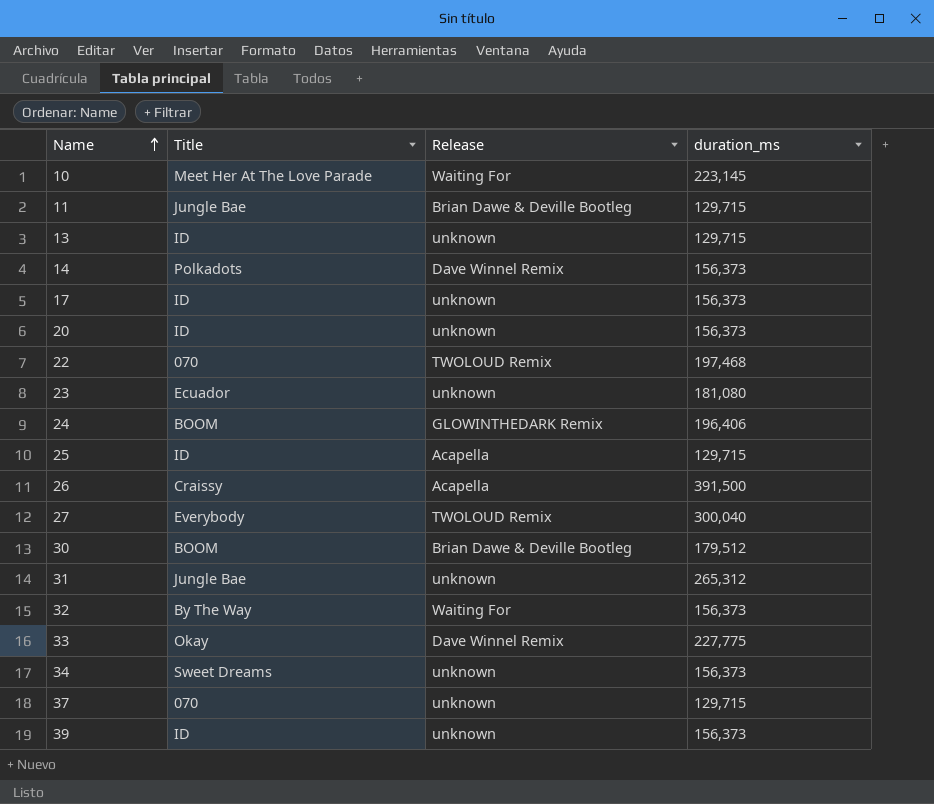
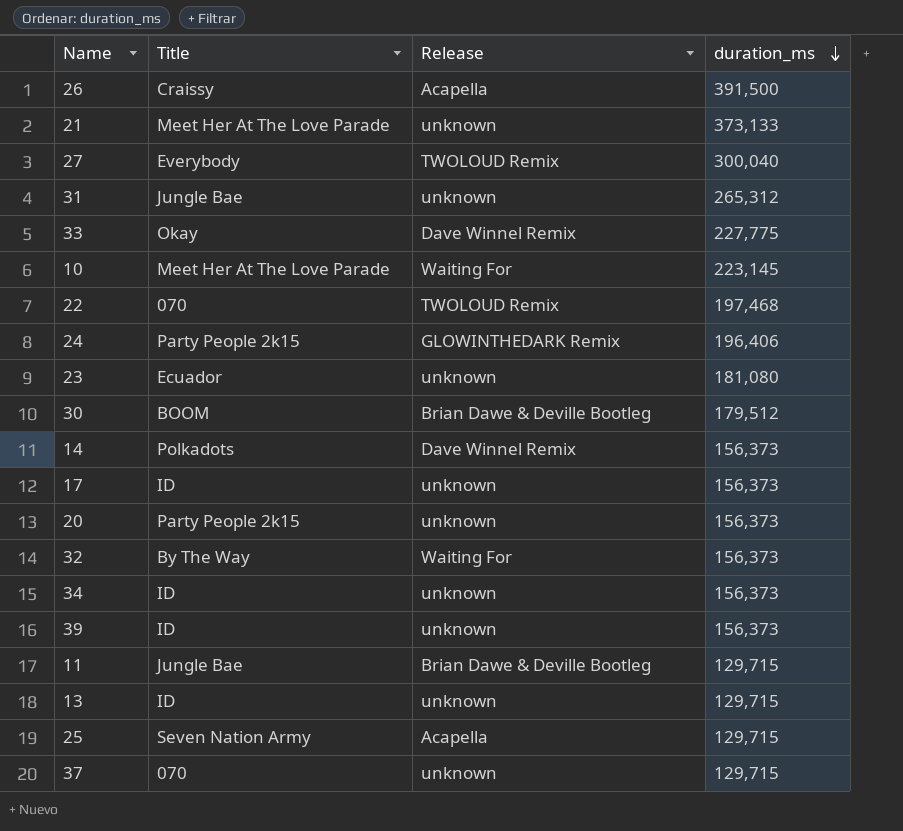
row order: Name ascending -> duration_ms descending
row 21: none -> Meet Her At The Love Parade | unknown | 373,133
24 | Title: BOOM -> Party People 2k15
20 | Title: ID -> Party People 2k15
34 | Title: Sweet Dreams -> ID
25 | Title: ID -> Seven Nation Army

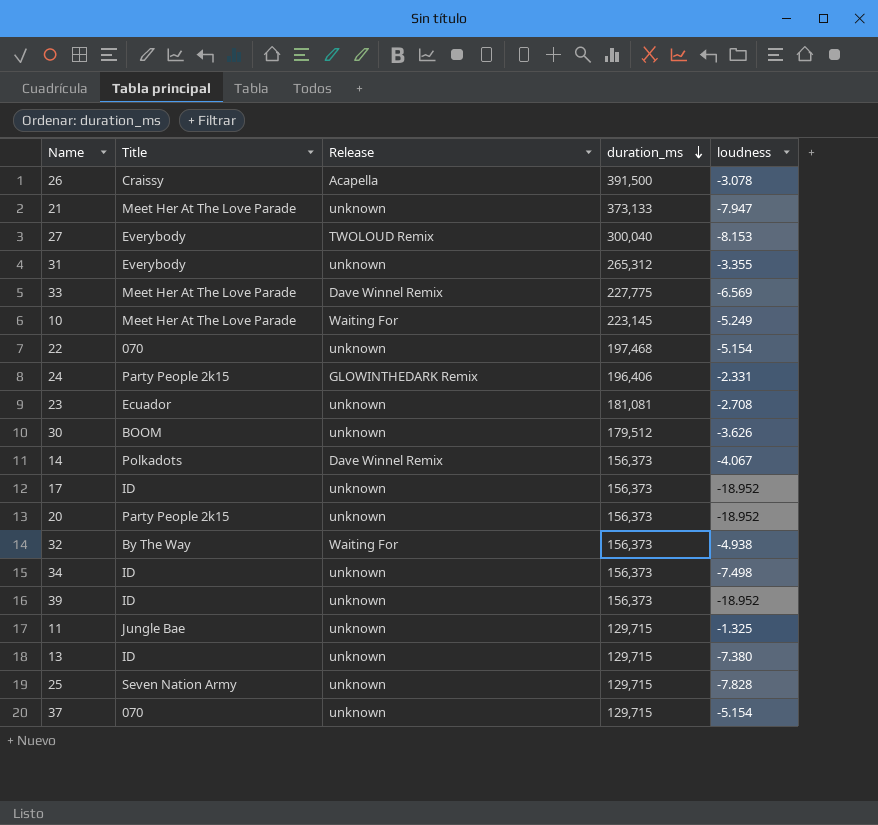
column loudness | position: none -> 5
31 | Title: Jungle Bae -> Everybody
33 | Title: Okay -> Meet Her At The Love Parade
22 | Release: TWOLOUD Remix -> unknown
23 | duration_ms: 181,080 -> 181,081
30 | Release: Brian Dawe & Deville Bootleg -> unknown
11 | Release: Brian Dawe & Deville Bootleg -> unknown
25 | Release: Acapella -> unknown

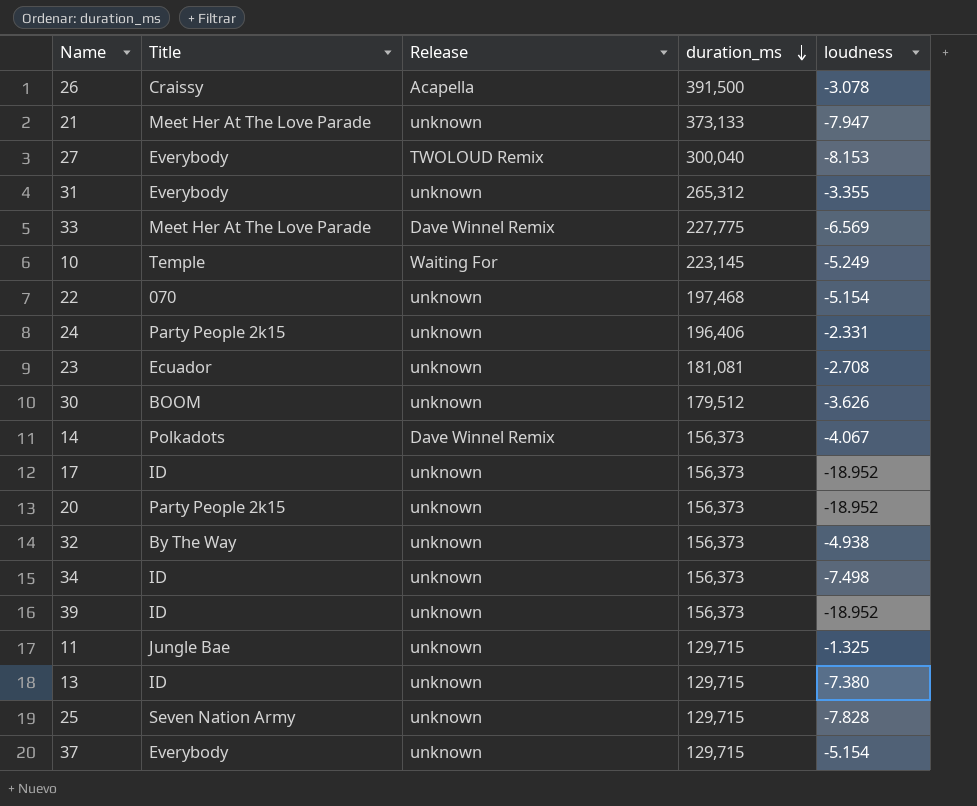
10 | Title: Meet Her At The Love Parade -> Temple
24 | Release: GLOWINTHEDARK Remix -> unknown
32 | Release: Waiting For -> unknown
37 | Title: 070 -> Everybody

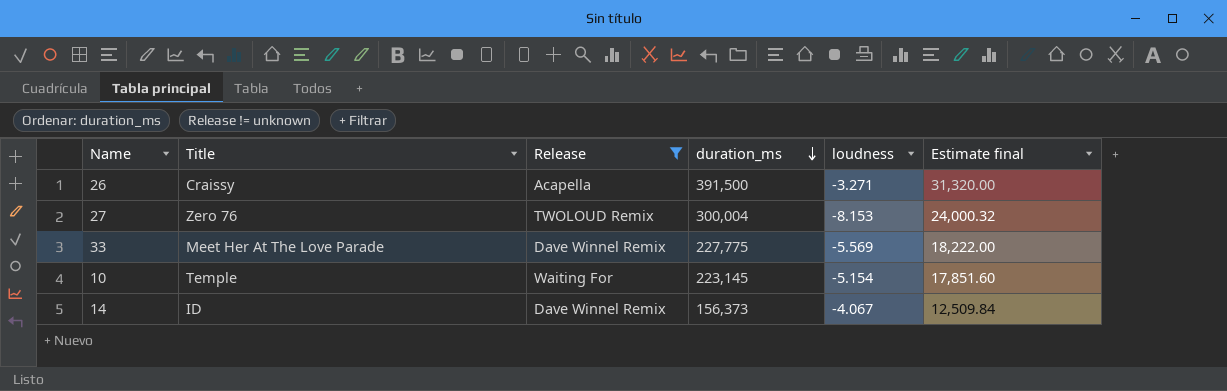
filter: none -> Release != unknown
column Estimate final | formula: none -> [duration_ms] * 0.08
26 | loudness: -3.078 -> -3.271
27 | Title: Everybody -> Zero 76
27 | duration_ms: 300,040 -> 300,004
33 | loudness: -6.569 -> -5.569
10 | loudness: -5.249 -> -5.154
14 | Title: Polkadots -> ID

